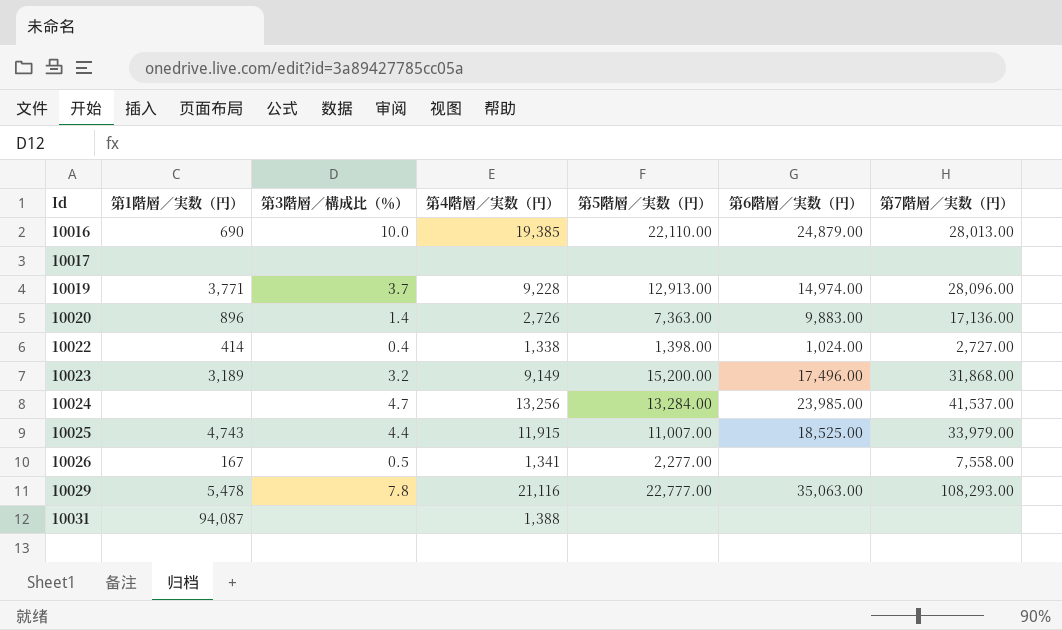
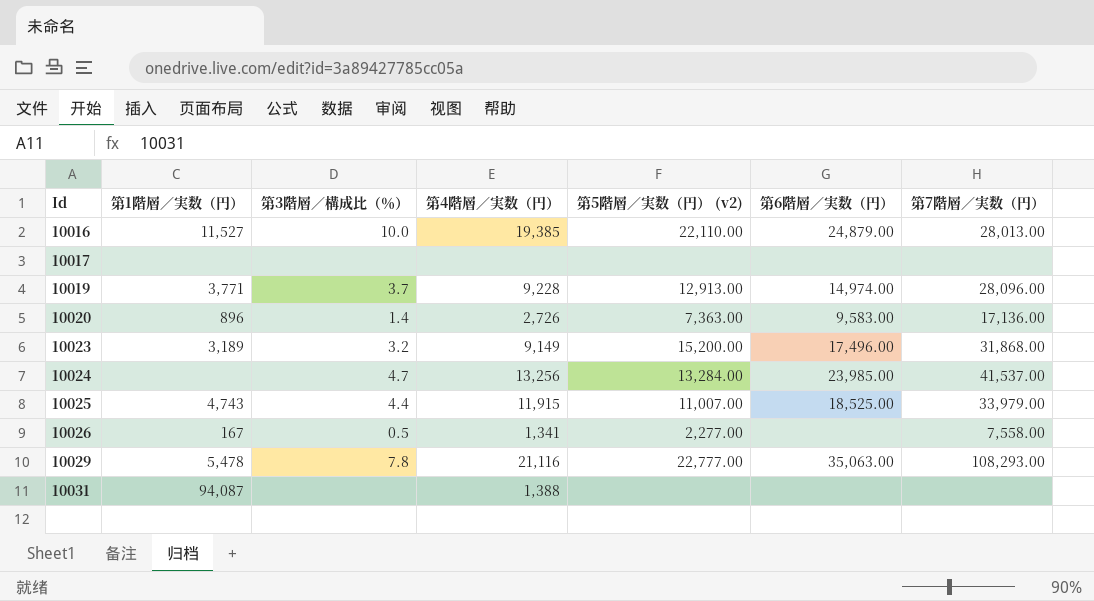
column name: 第5階層／実数（円） -> 第5階層／実数（円） (v2)
row 10022: 414 | 0.4 | 1,338 | 1,398.00 | 1,024.00 | 2,727.00 -> none
10016 | 第1階層／実数（円）: 690 -> 11,527
10020 | 第6階層／実数（円）: 9,883.00 -> 9,583.00

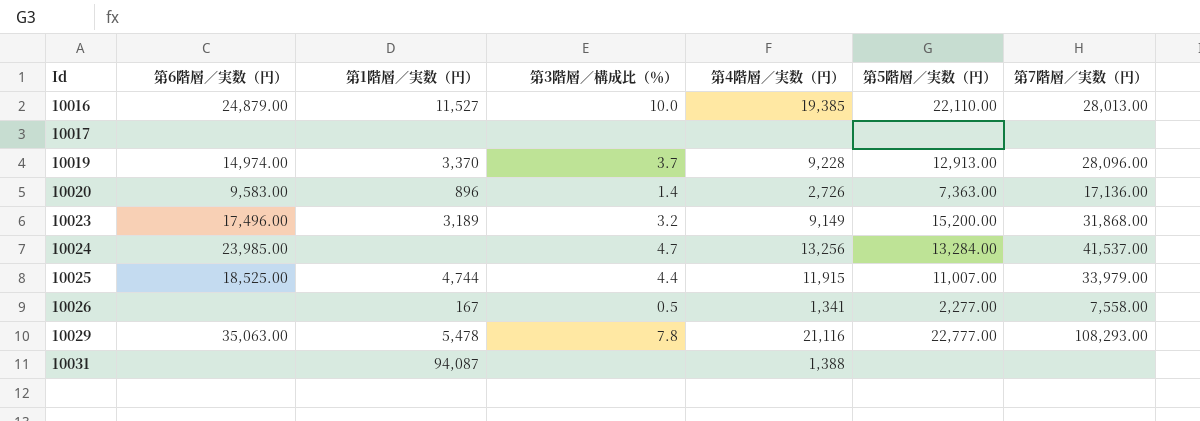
column 第6階層／実数（円） | position: 6 -> 2
column name: 第5階層／実数（円） (v2) -> 第5階層／実数（円）
10019 | 第1階層／実数（円）: 3,771 -> 3,370
10025 | 第1階層／実数（円）: 4,743 -> 4,744

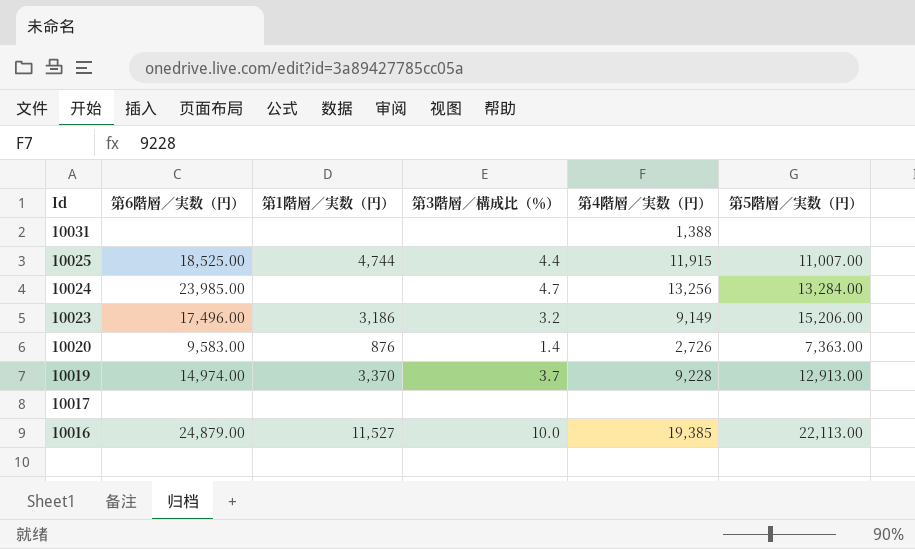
row order: Id ascending -> Id descending
column 第7階層／実数（円） | position: 7 -> none
row 10026: none | 167 | 0.5 | 1,341 | 2,277.00 | 7,558.00 -> none
row 10029: 35,063.00 | 5,478 | 7.8 | 21,116 | 22,777.00 | 108,293.00 -> none
10031 | 第1階層／実数（円）: 94,087 -> none
10023 | 第1階層／実数（円）: 3,189 -> 3,186
10023 | 第5階層／実数（円）: 15,200.00 -> 15,206.00
10020 | 第1階層／実数（円）: 896 -> 876
10016 | 第5階層／実数（円）: 22,110.00 -> 22,113.00

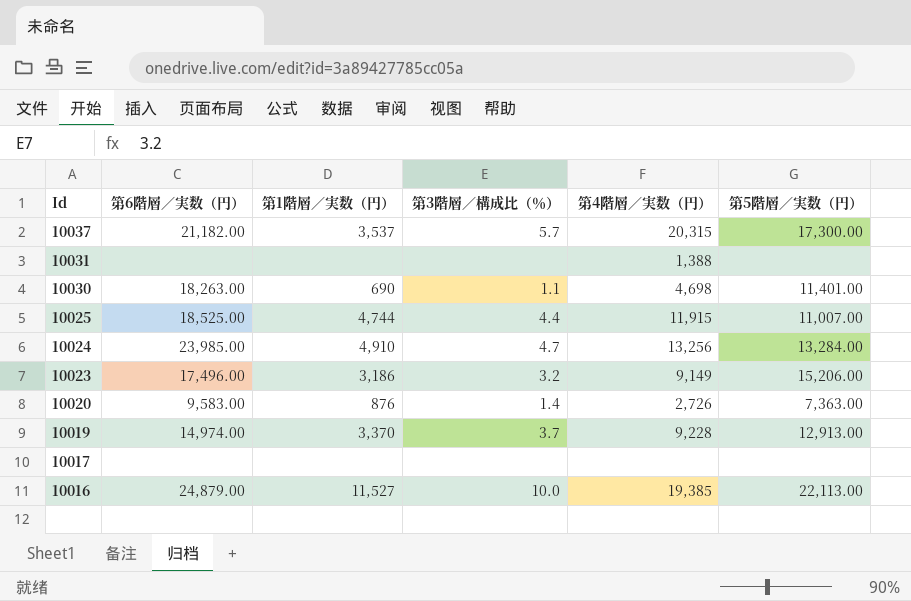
row 10037: none -> 21,182.00 | 3,537 | 5.7 | 20,315 | 17,300.00
row 10030: none -> 18,263.00 | 690 | 1.1 | 4,698 | 11,401.00
10024 | 第1階層／実数（円）: none -> 4,910

